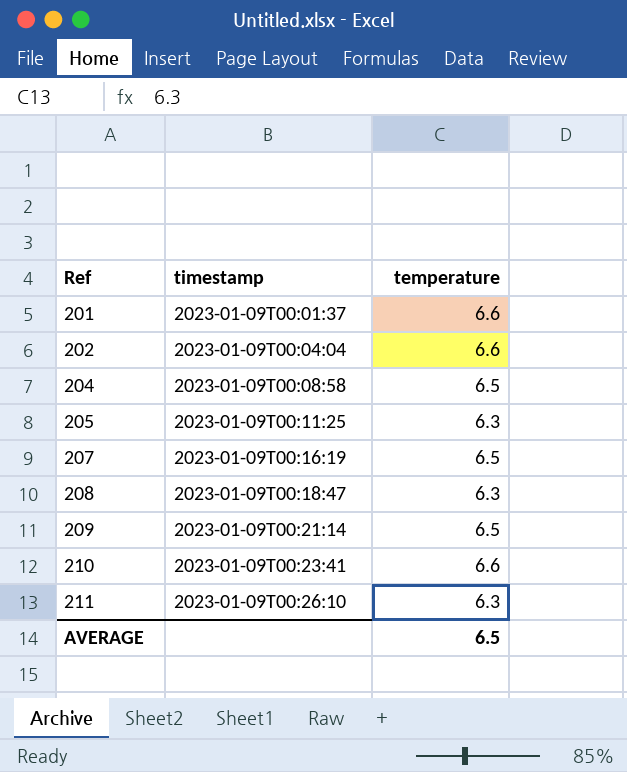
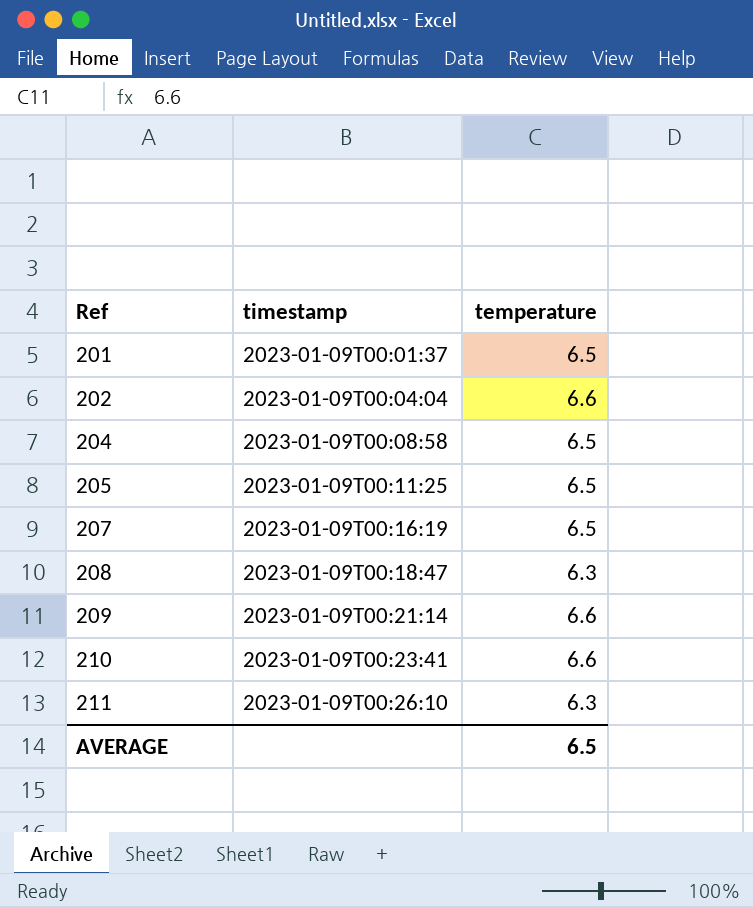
201 | temperature: 6.6 -> 6.5
205 | temperature: 6.3 -> 6.5
209 | temperature: 6.5 -> 6.6

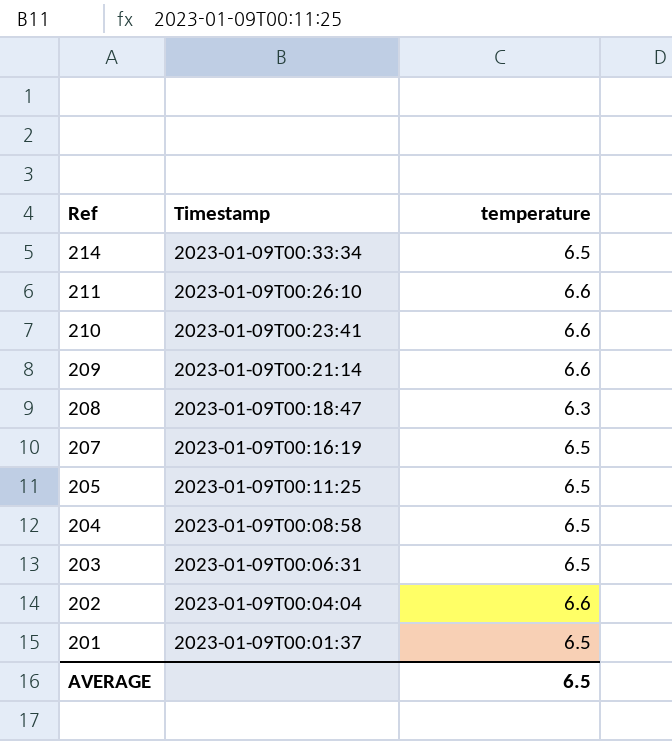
row order: Ref ascending -> Ref descending
column name: timestamp -> Timestamp
row 214: none -> 2023-01-09T00:33:34 | 6.5
211 | temperature: 6.3 -> 6.6
row 203: none -> 2023-01-09T00:06:31 | 6.5

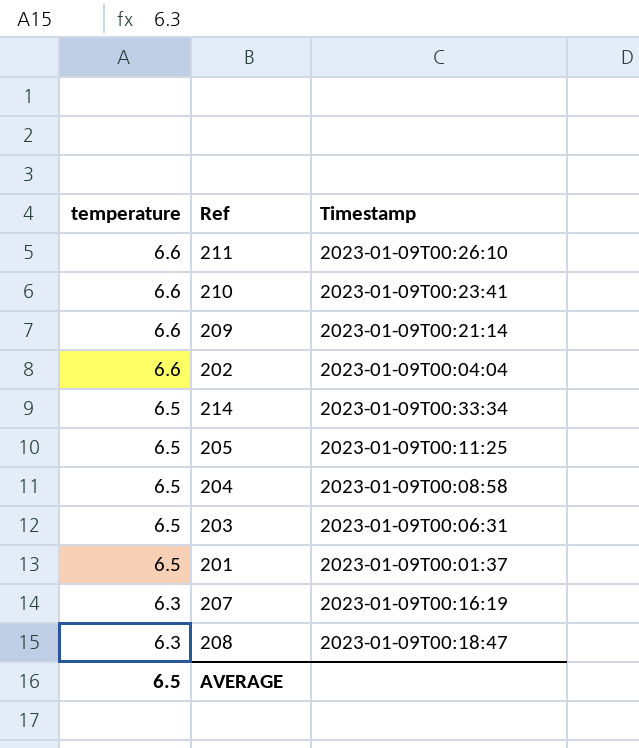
row order: Ref descending -> temperature descending
column temperature | position: 3 -> 1
207 | temperature: 6.5 -> 6.3

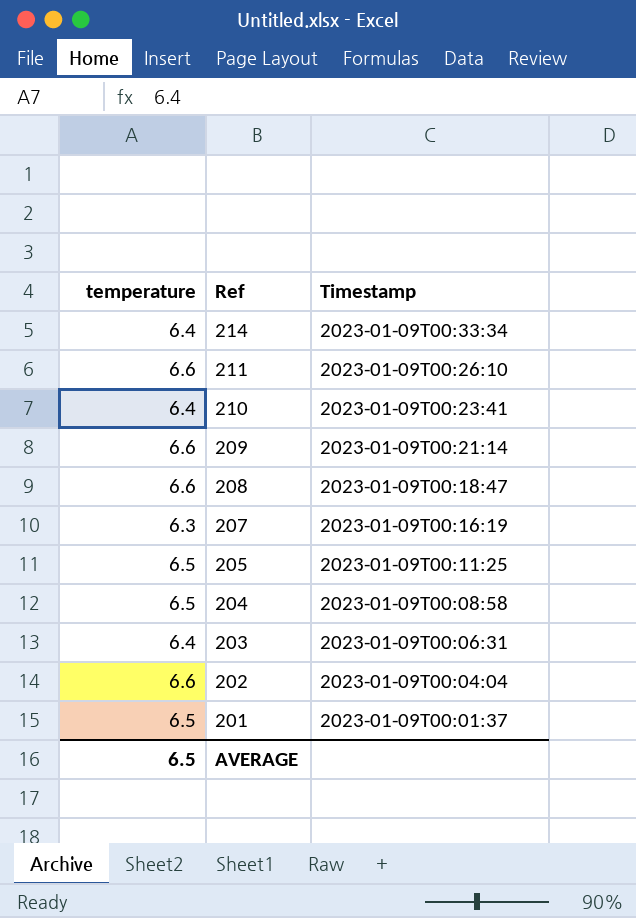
row order: temperature descending -> Ref descending
214 | temperature: 6.5 -> 6.4
210 | temperature: 6.6 -> 6.4
208 | temperature: 6.3 -> 6.6
203 | temperature: 6.5 -> 6.4

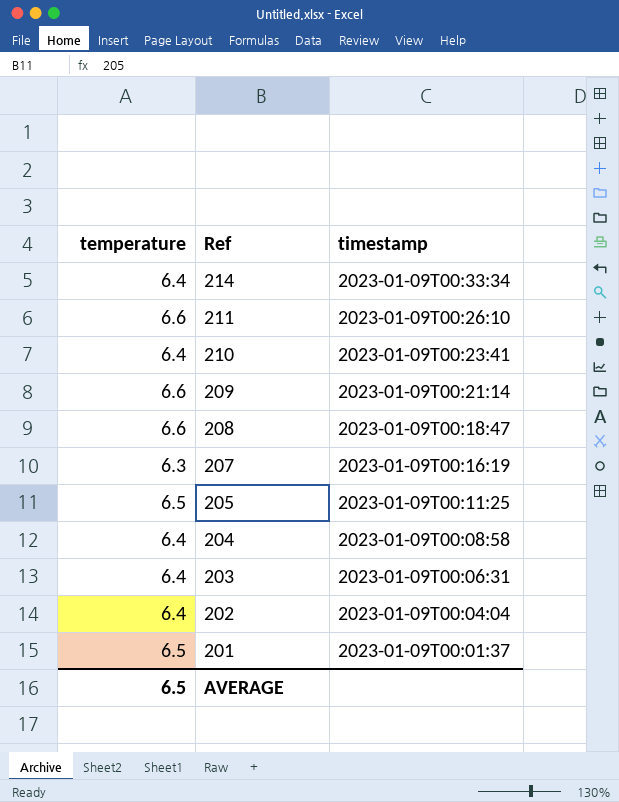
column name: Timestamp -> timestamp
204 | temperature: 6.5 -> 6.4
202 | temperature: 6.6 -> 6.4

